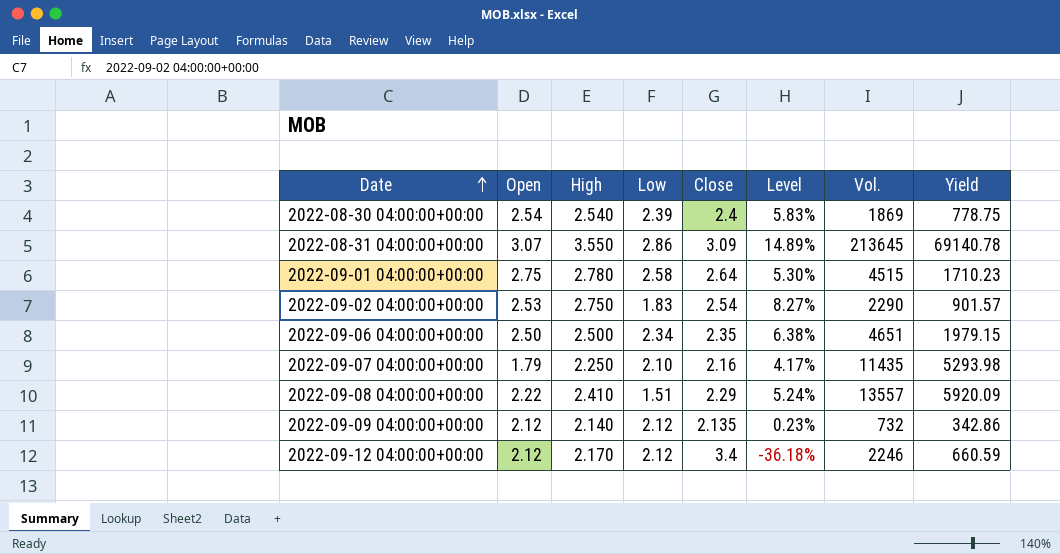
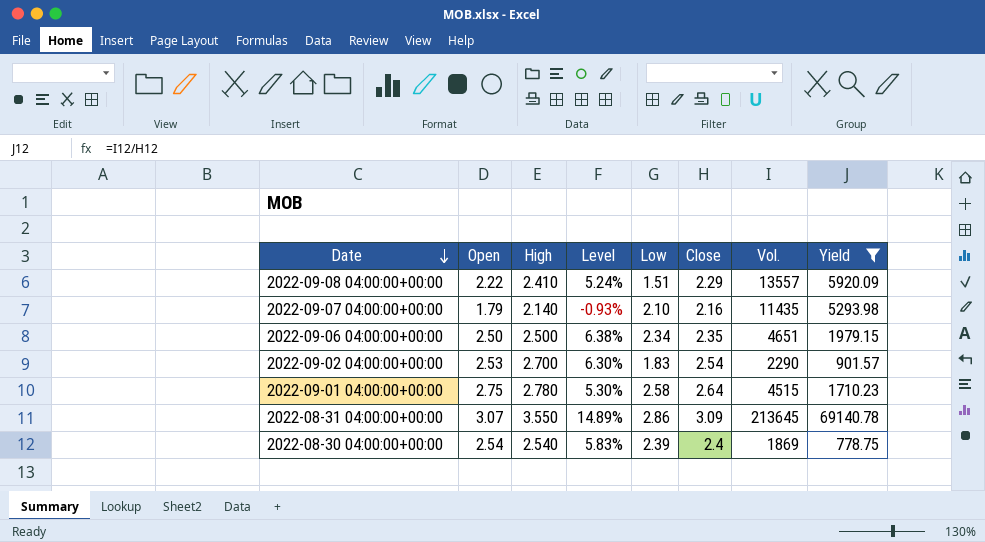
filter: none -> Yield >= 778.75
row order: Date ascending -> Date descending
column Level | position: 6 -> 4
2022-09-07 04:00:00+00:00 | High: 2.250 -> 2.140
2022-09-07 04:00:00+00:00 | Level: 4.17% -> -0.93%
2022-09-02 04:00:00+00:00 | High: 2.750 -> 2.700
2022-09-02 04:00:00+00:00 | Level: 8.27% -> 6.30%

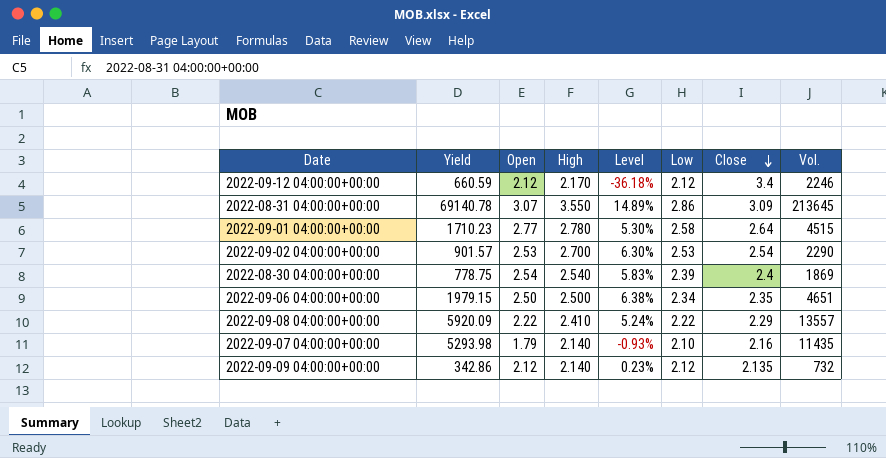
filter: Yield >= 778.75 -> none
row order: Date descending -> Close descending
column Yield | position: 8 -> 2
2022-09-01 04:00:00+00:00 | Open: 2.75 -> 2.77
2022-09-02 04:00:00+00:00 | Low: 1.83 -> 2.53
2022-09-08 04:00:00+00:00 | Low: 1.51 -> 2.22

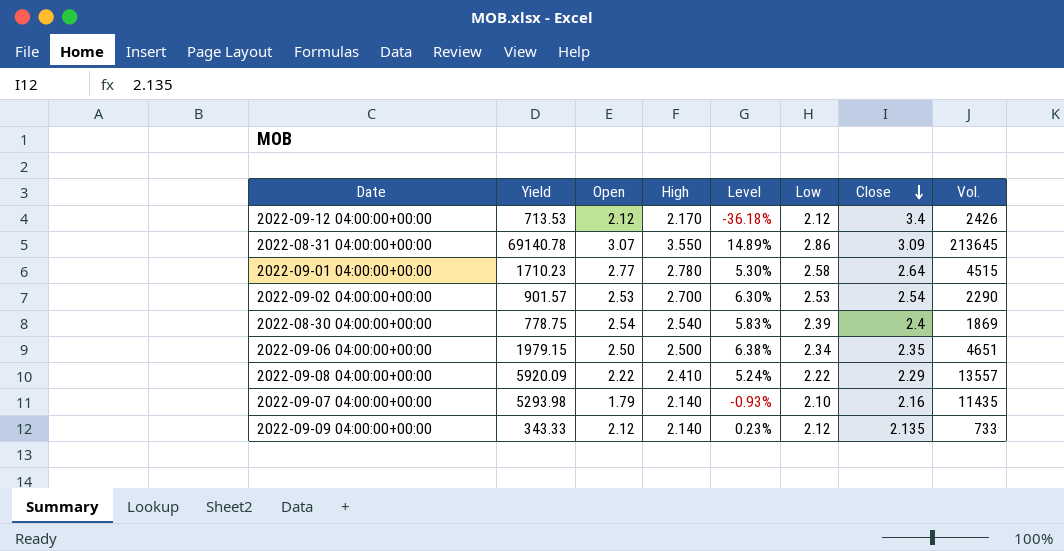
2022-09-12 04:00:00+00:00 | Yield: 660.59 -> 713.53
2022-09-12 04:00:00+00:00 | Vol.: 2246 -> 2426
2022-09-09 04:00:00+00:00 | Yield: 342.86 -> 343.33
2022-09-09 04:00:00+00:00 | Vol.: 732 -> 733

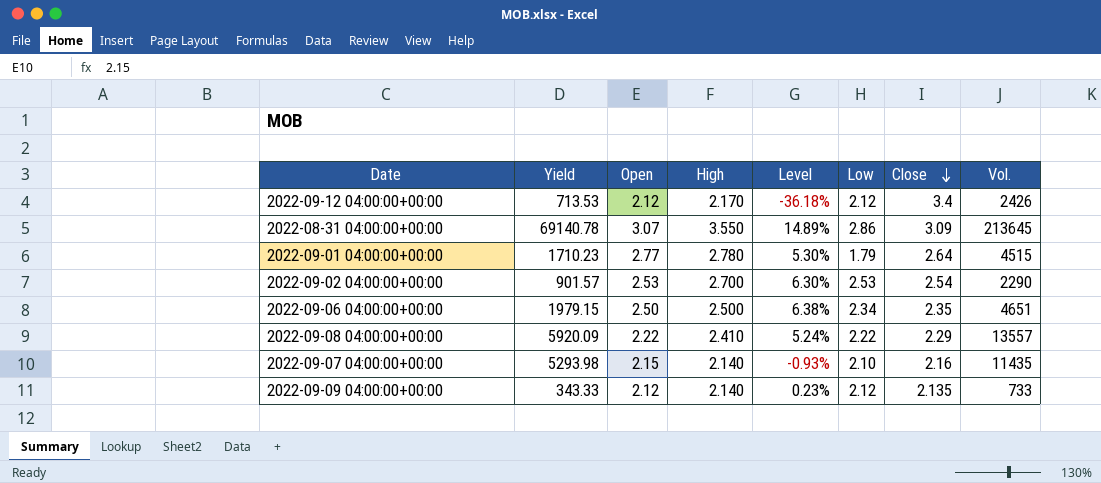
row 2022-08-30 04:00:00+00:00: 778.75 | 2.54 | 2.540 | 5.83% | 2.39 | 2.4 | 1869 -> none
2022-09-01 04:00:00+00:00 | Low: 2.58 -> 1.79
2022-09-07 04:00:00+00:00 | Open: 1.79 -> 2.15

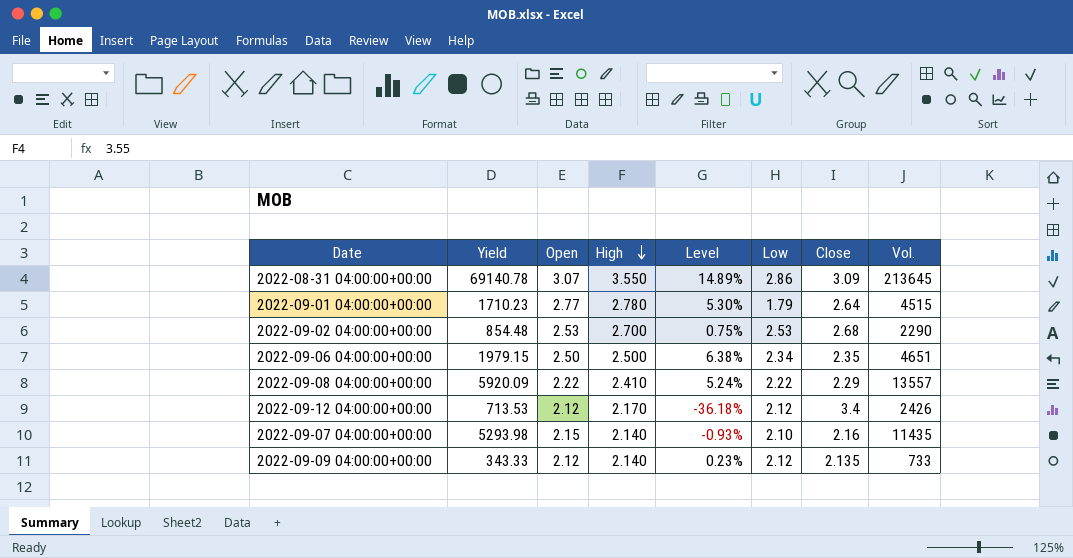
row order: Close descending -> High descending
2022-09-02 04:00:00+00:00 | Yield: 901.57 -> 854.48
2022-09-02 04:00:00+00:00 | Level: 6.30% -> 0.75%
2022-09-02 04:00:00+00:00 | Close: 2.54 -> 2.68

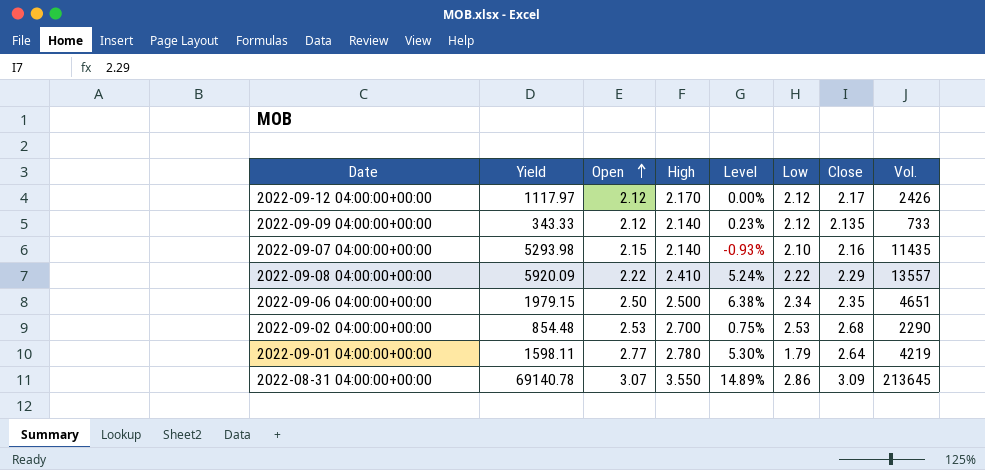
row order: High descending -> Open ascending
2022-09-12 04:00:00+00:00 | Yield: 713.53 -> 1117.97
2022-09-12 04:00:00+00:00 | Level: -36.18% -> 0.00%
2022-09-12 04:00:00+00:00 | Close: 3.4 -> 2.17
2022-09-01 04:00:00+00:00 | Yield: 1710.23 -> 1598.11
2022-09-01 04:00:00+00:00 | Vol.: 4515 -> 4219

